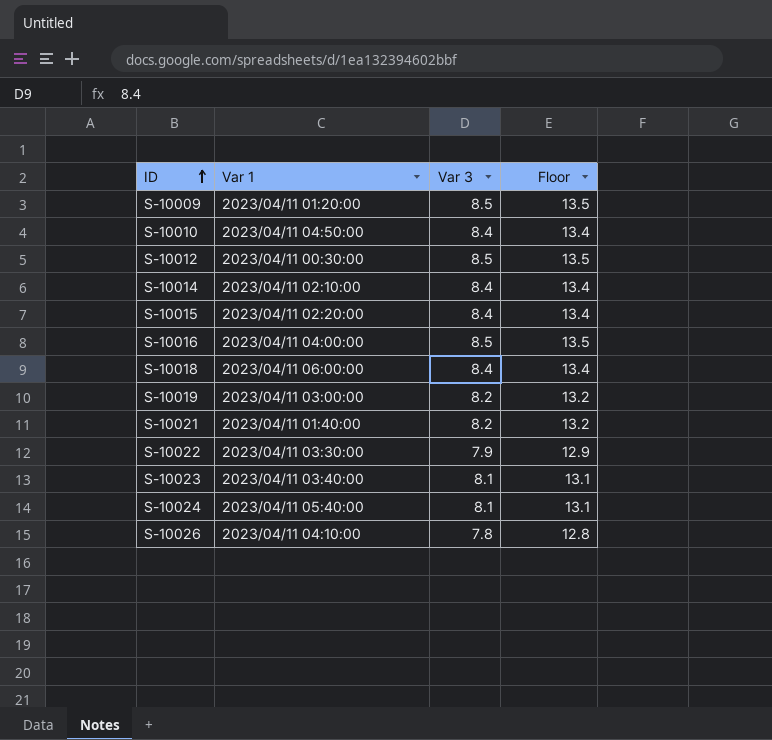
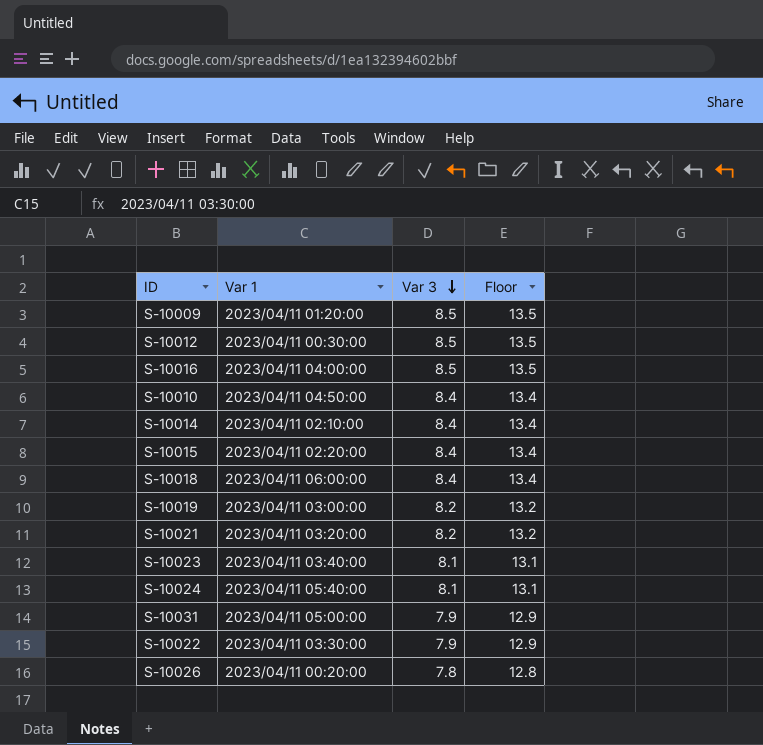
row order: ID ascending -> Var 3 descending
S-10021 | Var 1: 2023/04/11 01:40:00 -> 2023/04/11 03:20:00
row S-10031: none -> 2023/04/11 05:00:00 | 7.9 | 12.9
S-10026 | Var 1: 2023/04/11 04:10:00 -> 2023/04/11 00:20:00

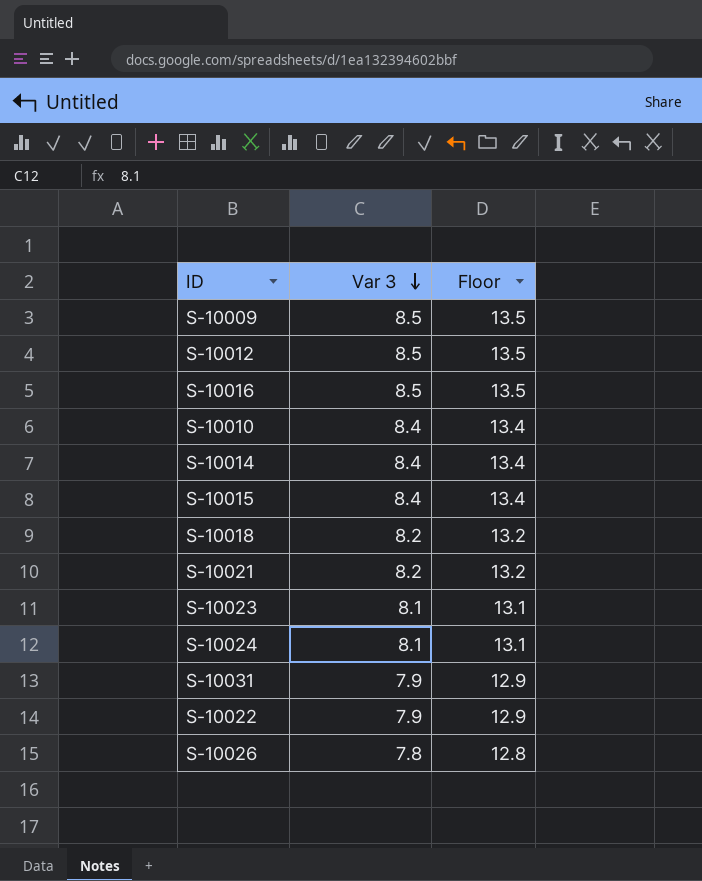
column Var 1 | position: 2 -> none
row S-10019: 2023/04/11 03:00:00 | 8.2 | 13.2 -> none
S-10018 | Var 3: 8.4 -> 8.2
S-10018 | Floor: 13.4 -> 13.2

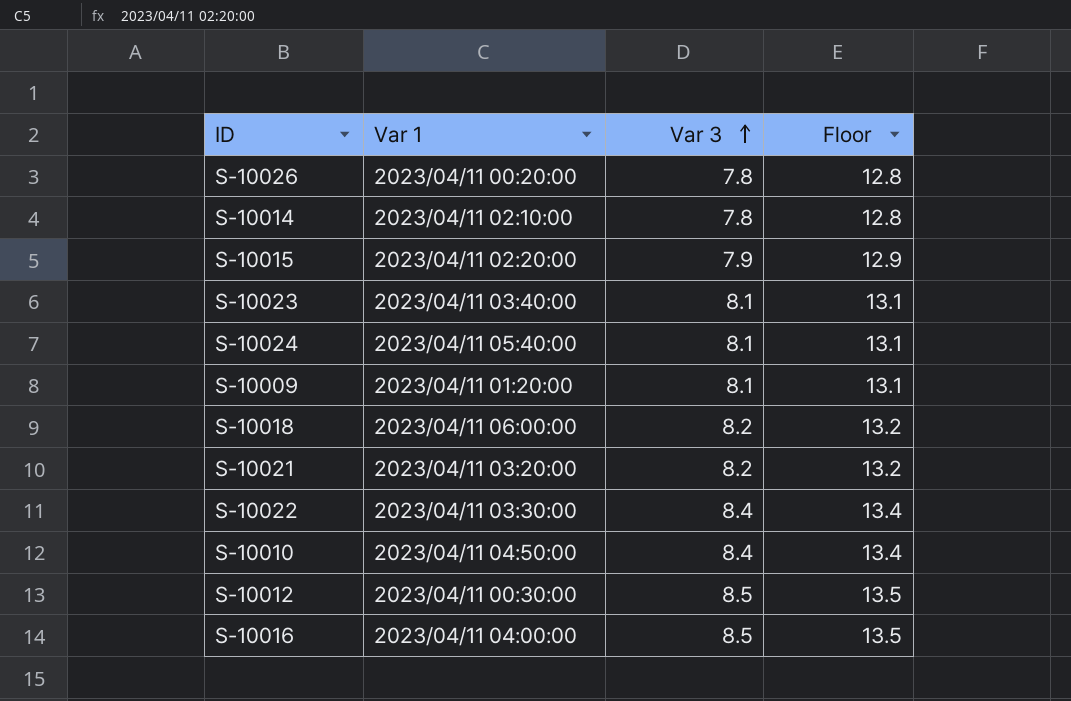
row order: Var 3 descending -> Var 3 ascending
column Var 1 | position: none -> 2
row S-10031: 7.9 | 12.9 -> none
S-10014 | Var 3: 8.4 -> 7.8
S-10014 | Floor: 13.4 -> 12.8
S-10015 | Var 3: 8.4 -> 7.9
S-10015 | Floor: 13.4 -> 12.9
S-10009 | Var 3: 8.5 -> 8.1
S-10009 | Floor: 13.5 -> 13.1
S-10022 | Var 3: 7.9 -> 8.4
S-10022 | Floor: 12.9 -> 13.4

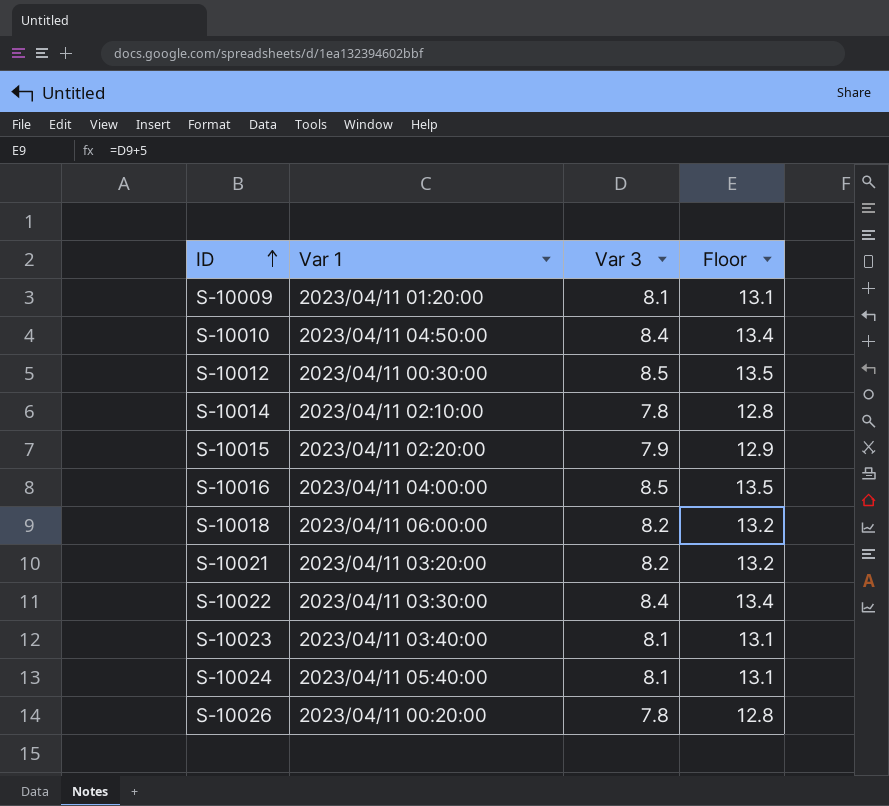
row order: Var 3 ascending -> ID ascending

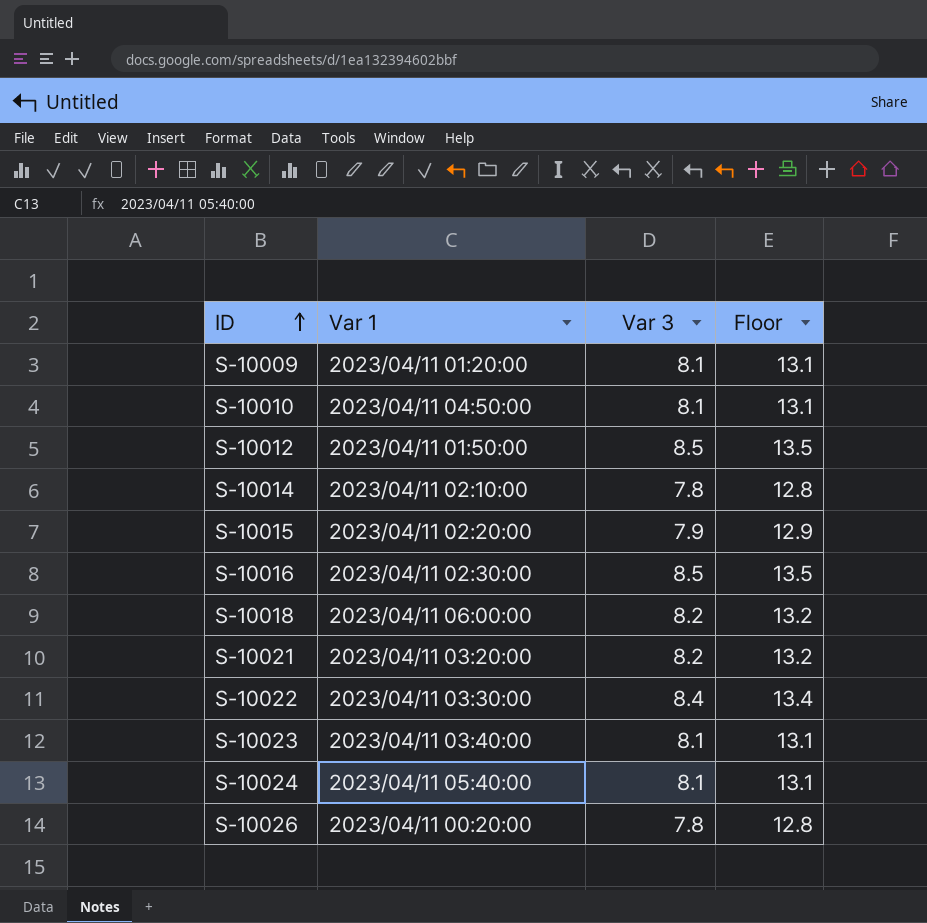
S-10010 | Var 3: 8.4 -> 8.1
S-10010 | Floor: 13.4 -> 13.1
S-10012 | Var 1: 2023/04/11 00:30:00 -> 2023/04/11 01:50:00
S-10016 | Var 1: 2023/04/11 04:00:00 -> 2023/04/11 02:30:00

